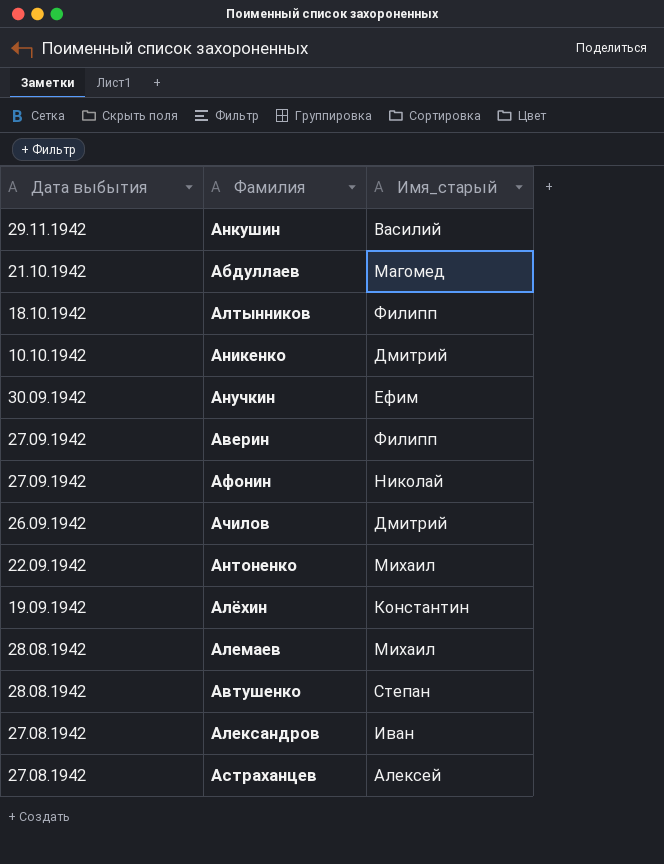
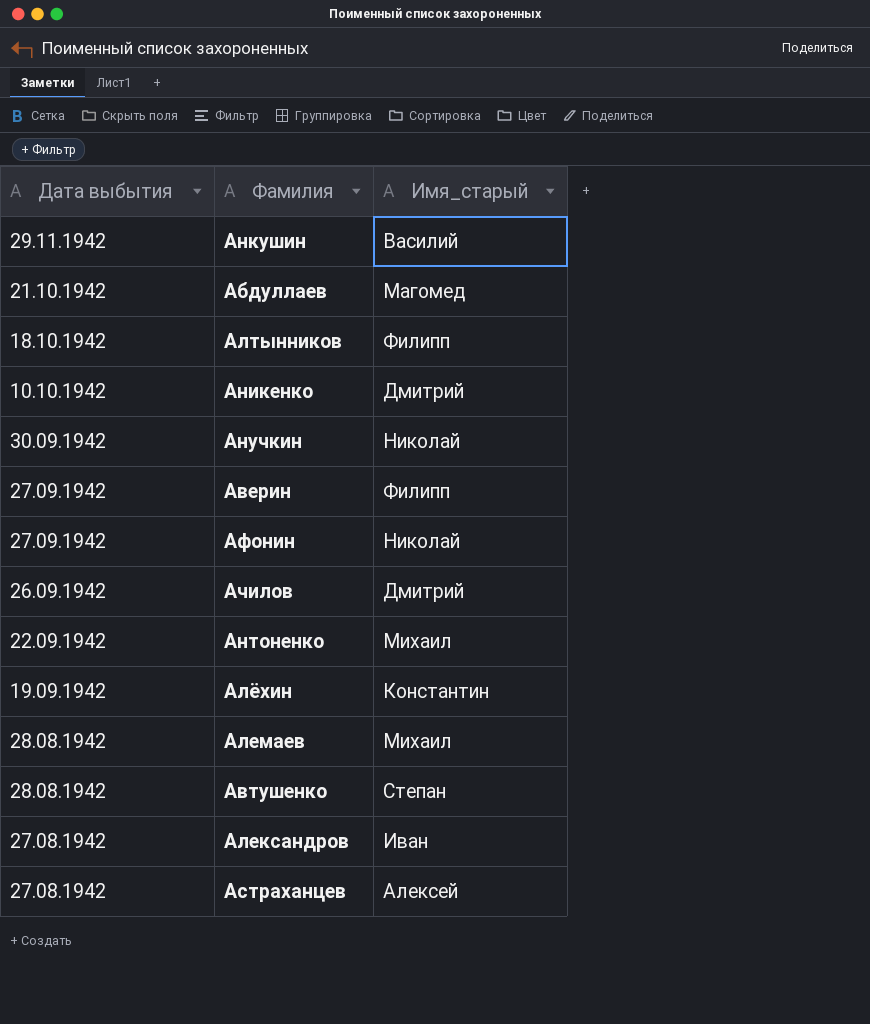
Анучкин | Имя_старый: Ефим -> Николай

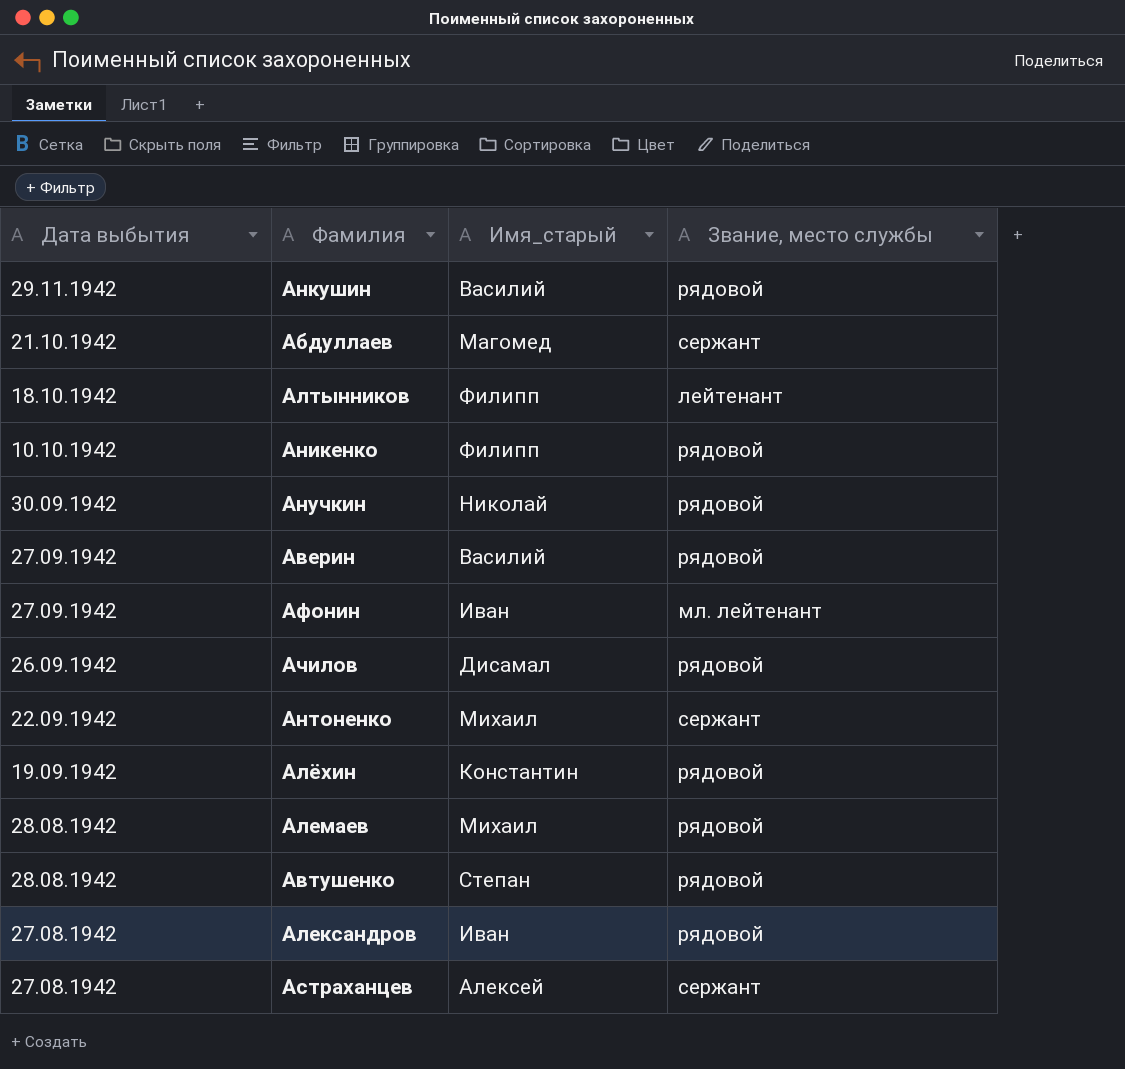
column Звание, место службы | position: none -> 4
Аникенко | Имя_старый: Дмитрий -> Филипп
Аверин | Имя_старый: Филипп -> Василий
Афонин | Имя_старый: Николай -> Иван
Ачилов | Имя_старый: Дмитрий -> Дисамал

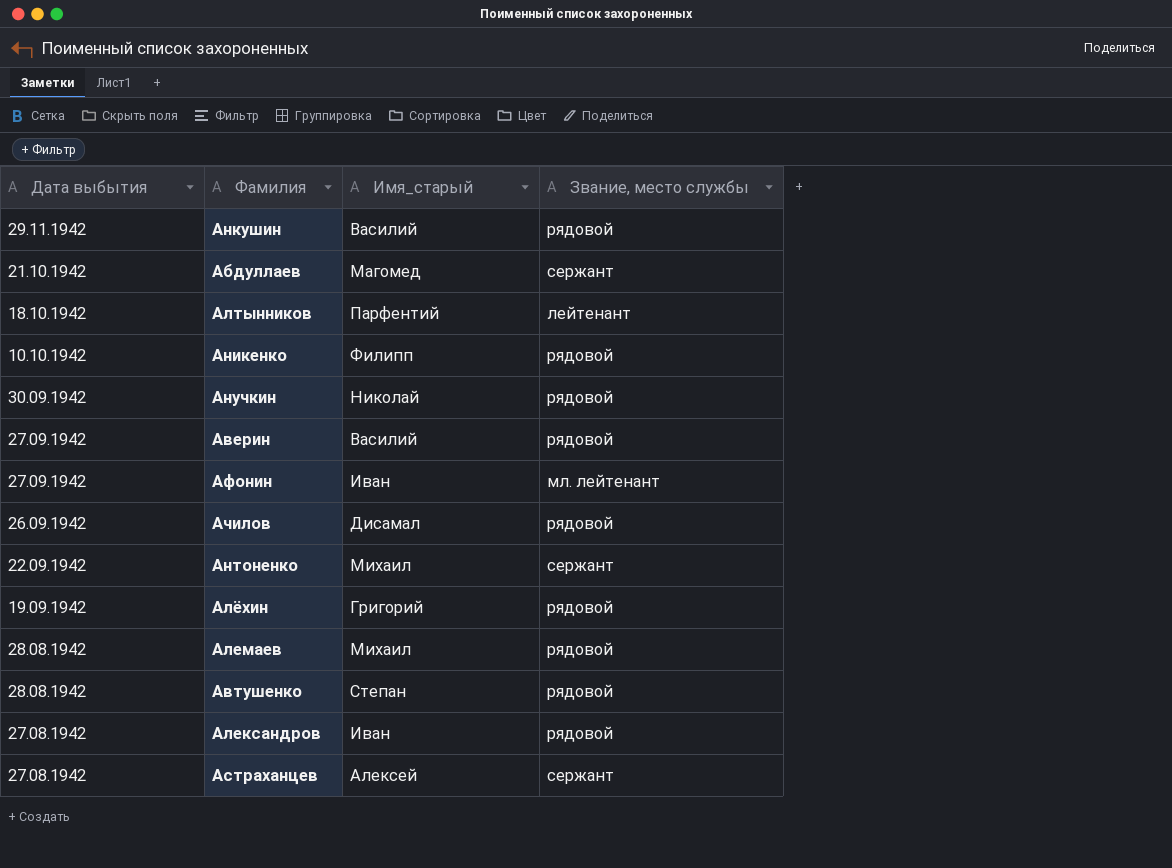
Алтынников | Имя_старый: Филипп -> Парфентий
Алёхин | Имя_старый: Константин -> Григорий

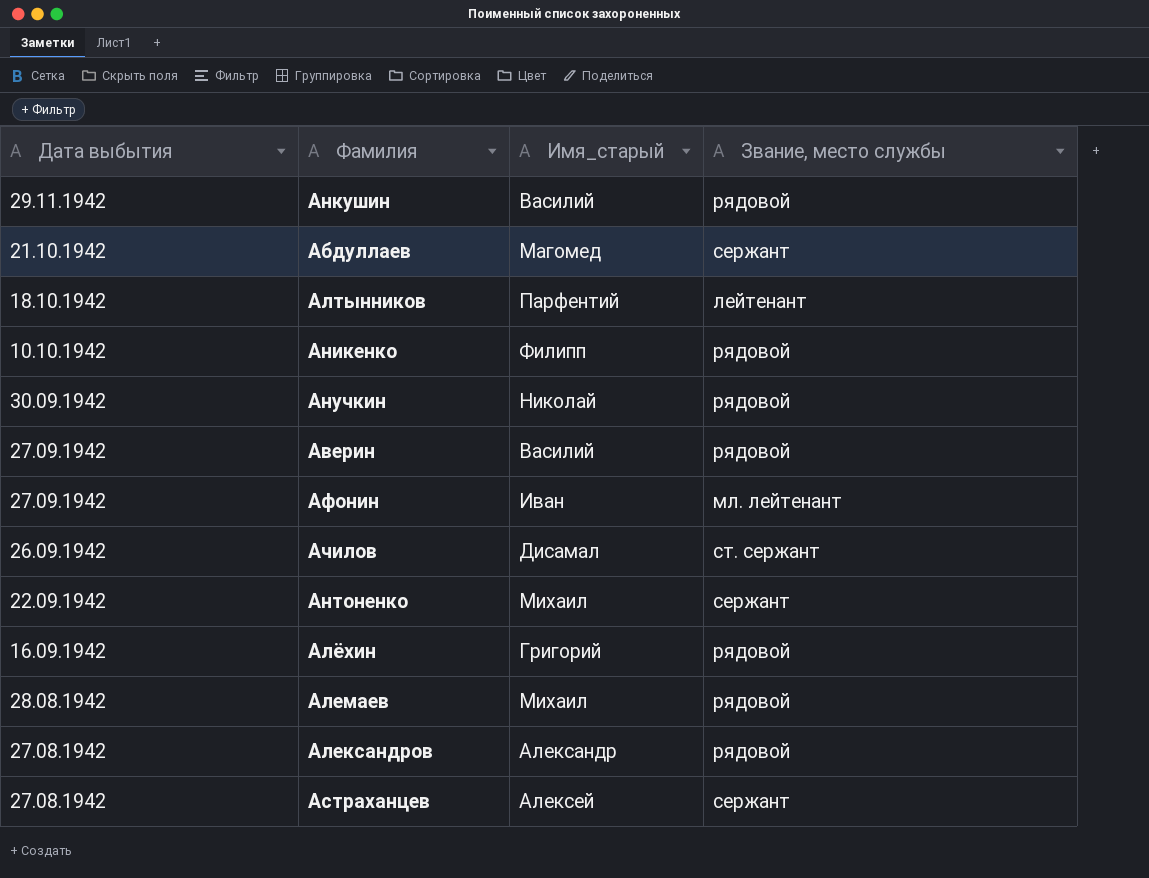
row Автушенко: 28.08.1942 | Степан | рядовой -> none
Ачилов | Звание, место службы: рядовой -> ст. сержант
Алёхин | Дата выбытия: 19.09.1942 -> 16.09.1942
Александров | Имя_старый: Иван -> Александр

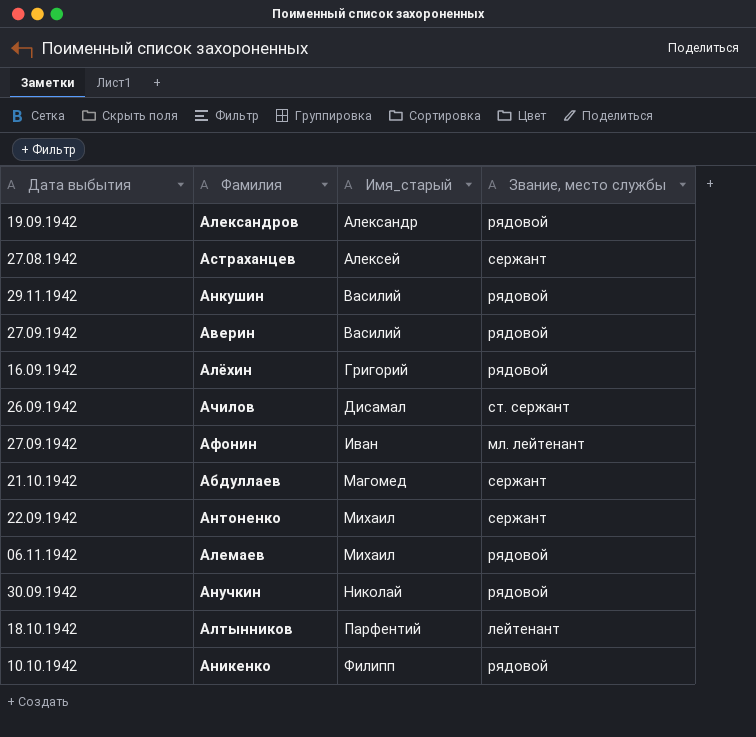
row order: Дата выбытия descending -> Имя_старый ascending
Александров | Дата выбытия: 27.08.1942 -> 19.09.1942
Алемаев | Дата выбытия: 28.08.1942 -> 06.11.1942

